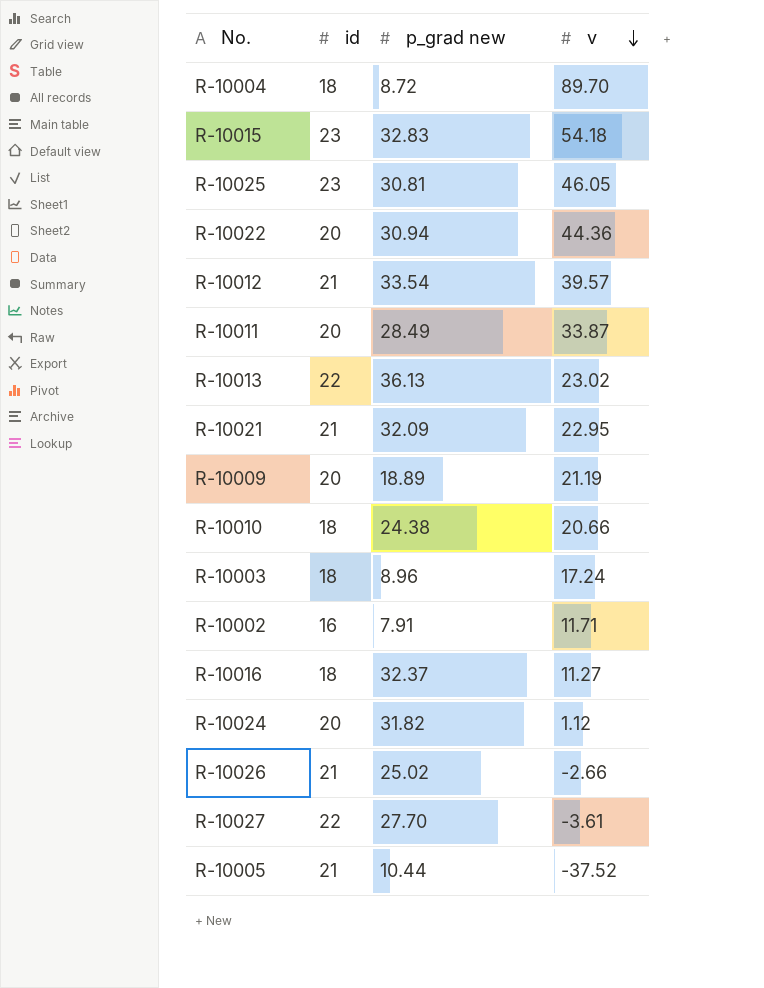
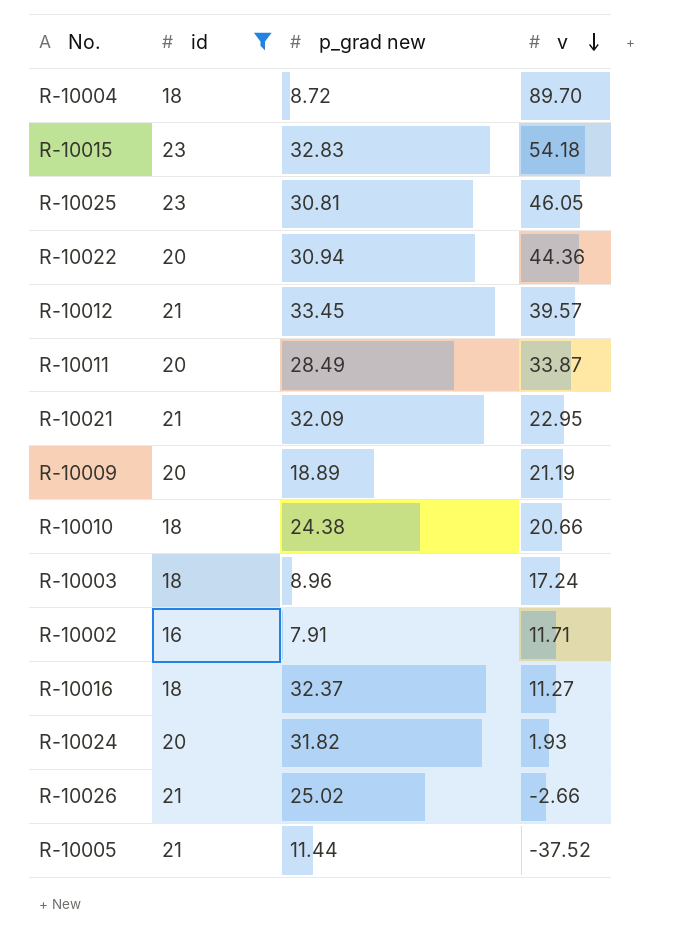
filter: none -> id != 22
R-10012 | p_grad new: 33.54 -> 33.45
R-10024 | v: 1.12 -> 1.93
R-10005 | p_grad new: 10.44 -> 11.44

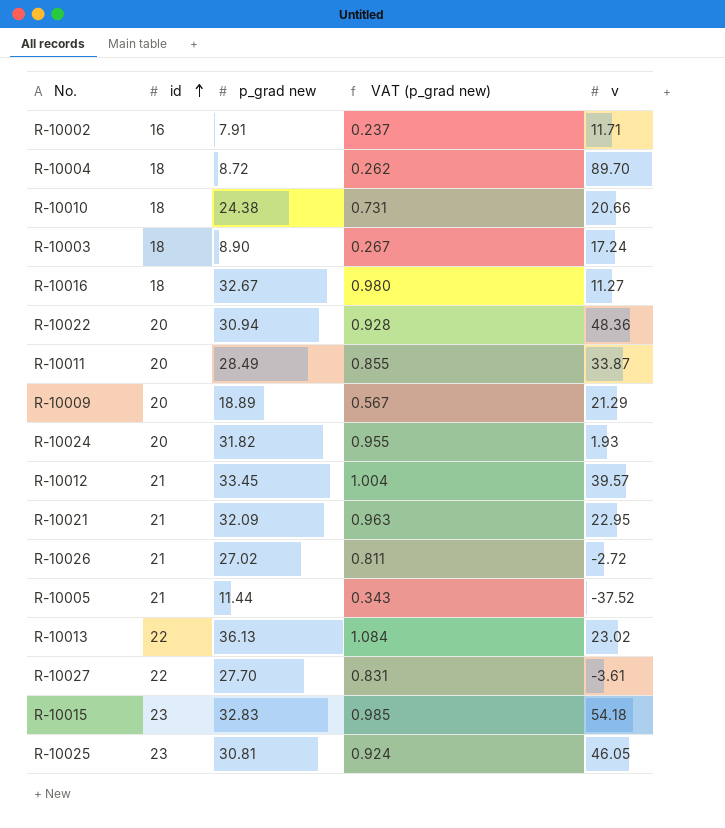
filter: id != 22 -> none
row order: v descending -> id ascending
column VAT (p_grad new) | formula: none -> [p_grad new] * 0.03
R-10003 | p_grad new: 8.96 -> 8.90
R-10016 | p_grad new: 32.37 -> 32.67
R-10022 | v: 44.36 -> 48.36
R-10009 | v: 21.19 -> 21.29
R-10026 | p_grad new: 25.02 -> 27.02
R-10026 | v: -2.66 -> -2.72

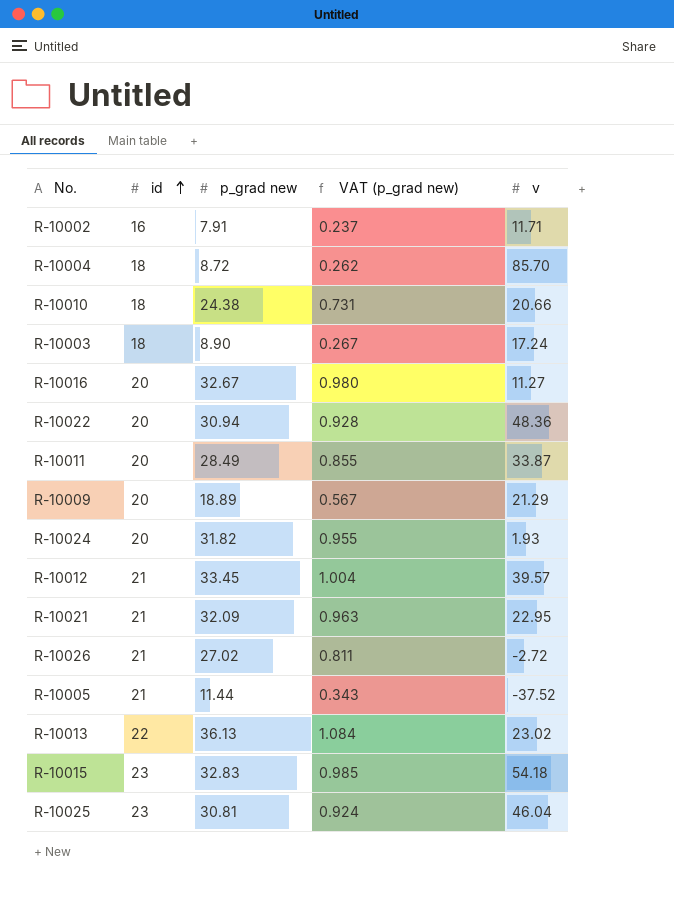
row R-10027: 22 | 27.70 | 0.831 | -3.61 -> none
R-10004 | v: 89.70 -> 85.70
R-10016 | id: 18 -> 20
R-10025 | v: 46.05 -> 46.04

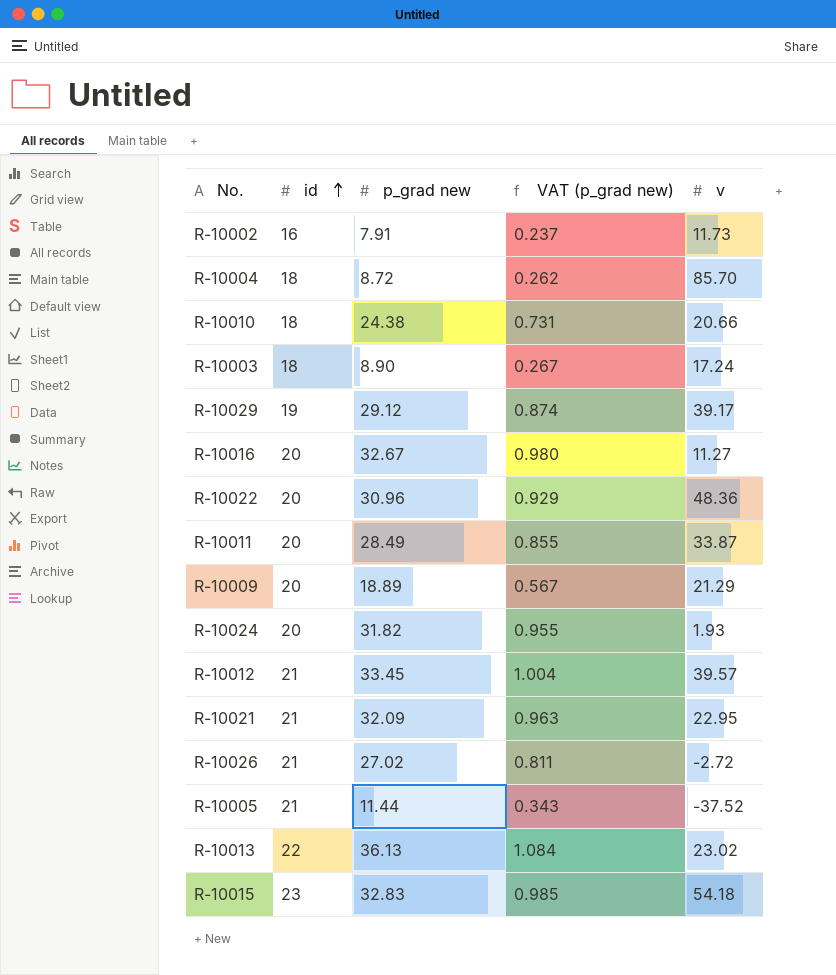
row R-10025: 23 | 30.81 | 0.924 | 46.04 -> none
R-10002 | v: 11.71 -> 11.73
row R-10029: none -> 19 | 29.12 | 0.874 | 39.17
R-10022 | p_grad new: 30.94 -> 30.96
R-10022 | VAT (p_grad new): 0.928 -> 0.929

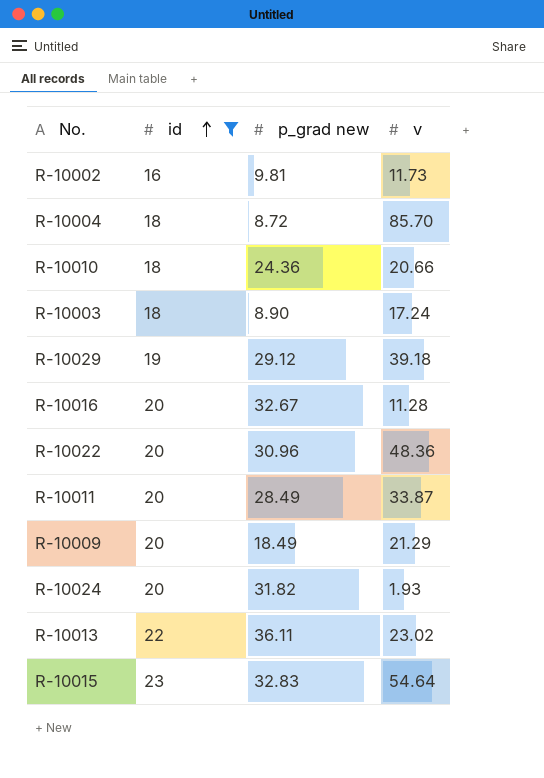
filter: none -> id != 21
column VAT (p_grad new) | formula: [p_grad new] * 0.03 -> none
R-10002 | p_grad new: 7.91 -> 9.81
R-10010 | p_grad new: 24.38 -> 24.36
R-10029 | v: 39.17 -> 39.18
R-10016 | v: 11.27 -> 11.28
R-10009 | p_grad new: 18.89 -> 18.49
R-10013 | p_grad new: 36.13 -> 36.11
R-10015 | v: 54.18 -> 54.64

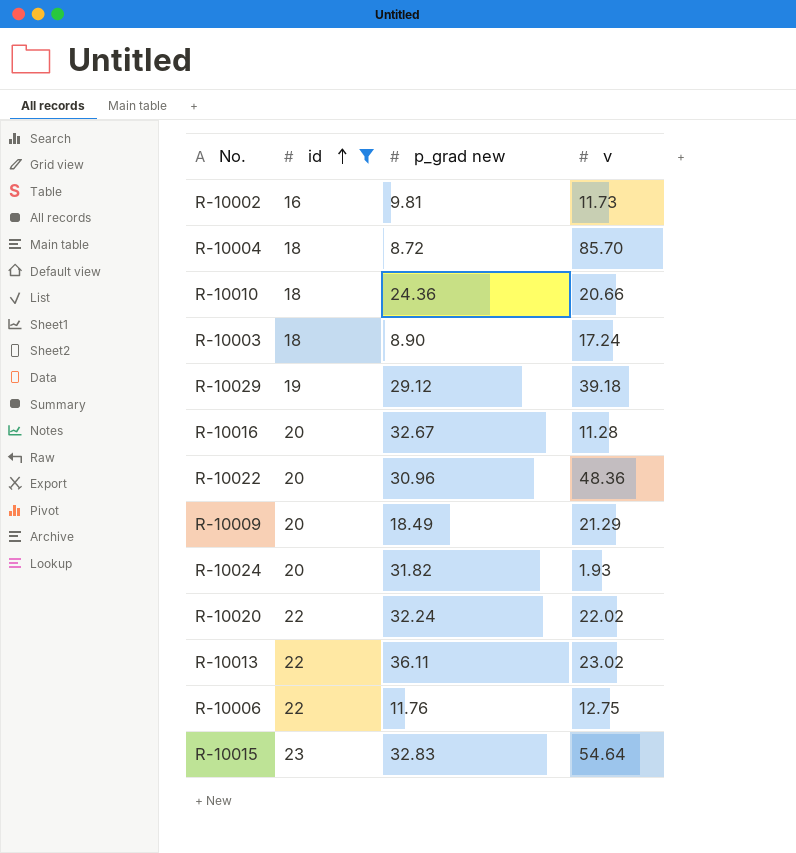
row R-10011: 20 | 28.49 | 33.87 -> none
row R-10020: none -> 22 | 32.24 | 22.02
row R-10006: none -> 22 | 11.76 | 12.75

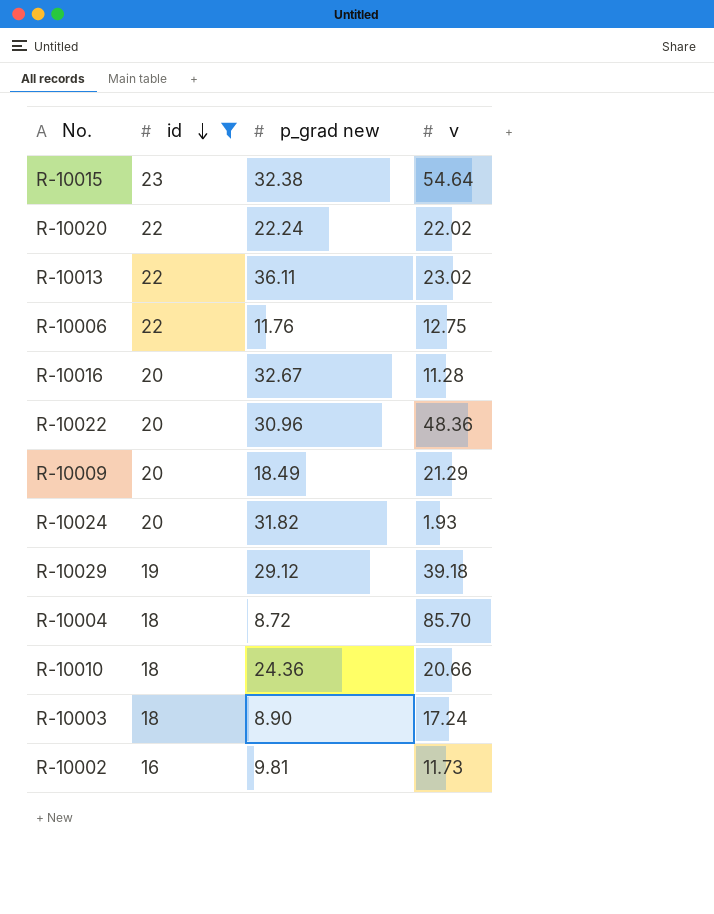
row order: id ascending -> id descending
R-10015 | p_grad new: 32.83 -> 32.38
R-10020 | p_grad new: 32.24 -> 22.24

